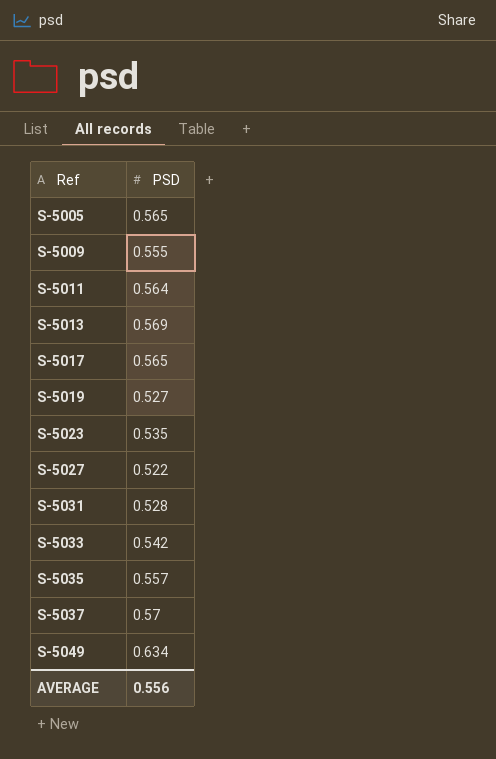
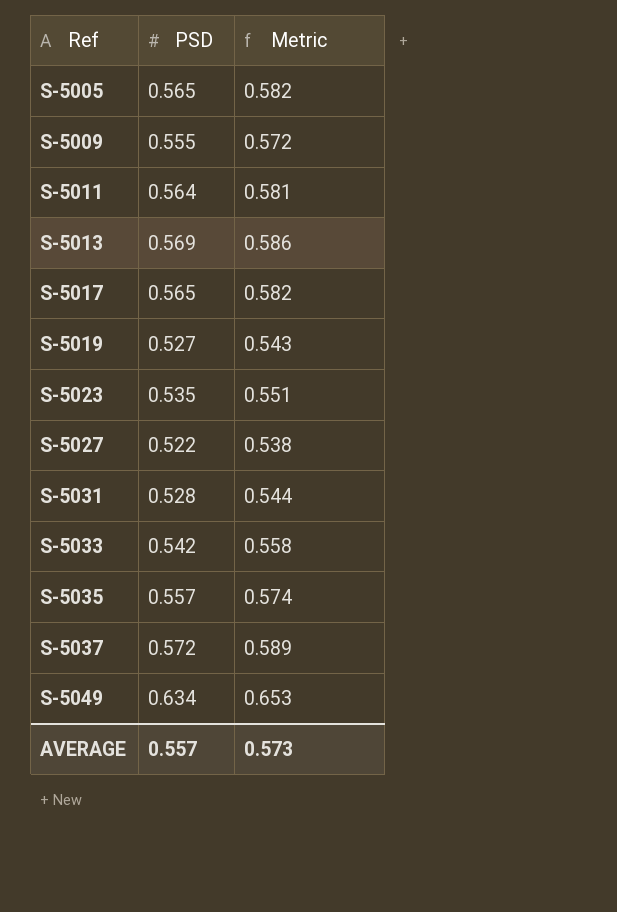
column Metric | formula: none -> [PSD] * 1.03
S-5037 | PSD: 0.57 -> 0.572
AVERAGE | PSD: 0.556 -> 0.557

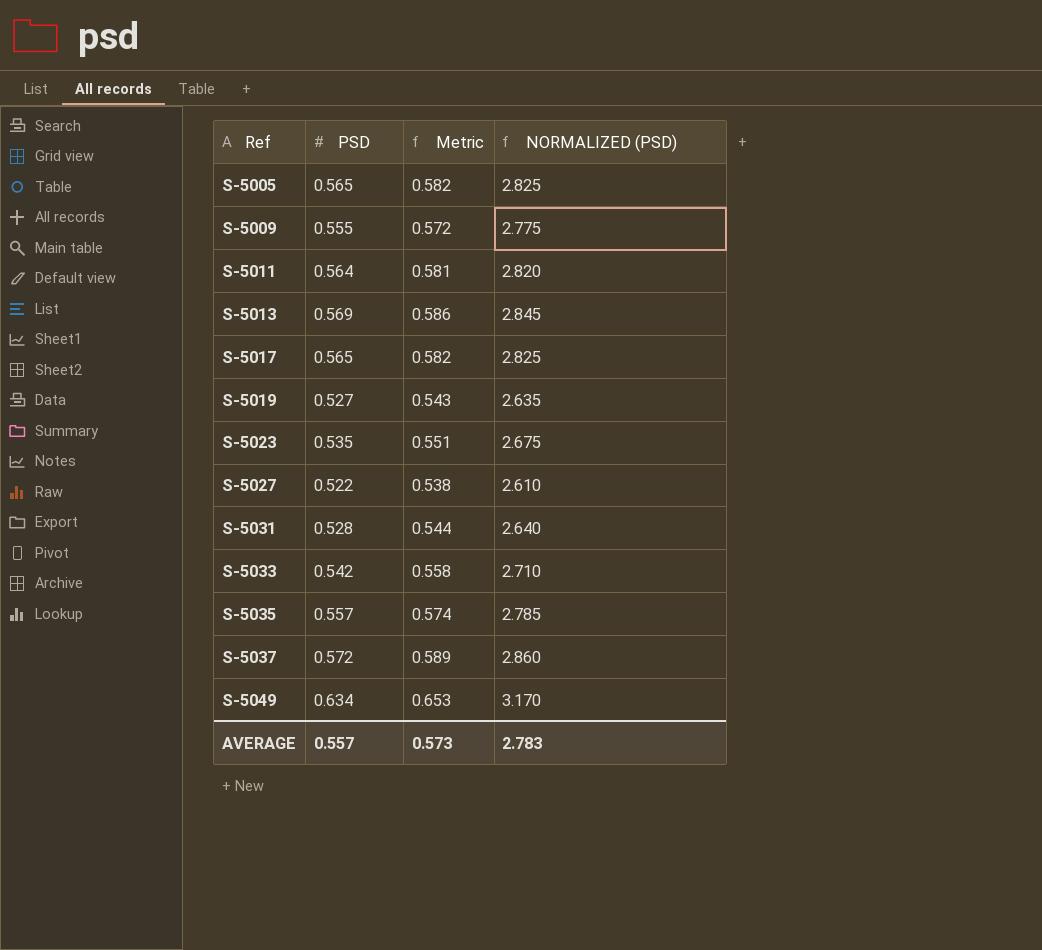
column NORMALIZED (PSD) | formula: none -> [PSD] * 5

